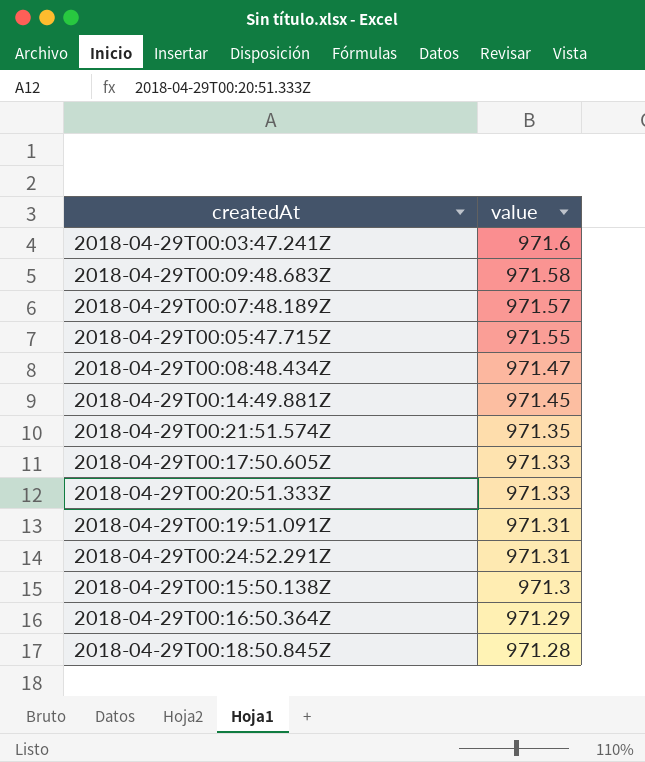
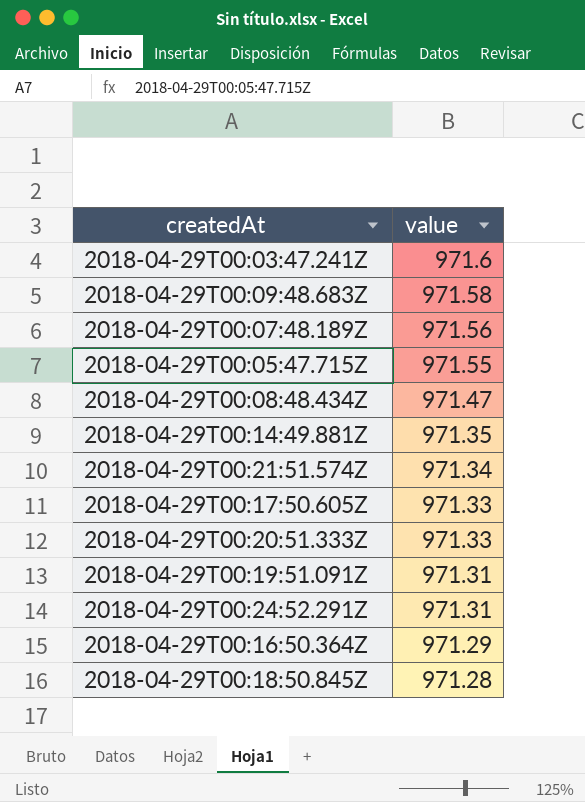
row 2018-04-29T00:15:50.138Z: 971.3 -> none
2018-04-29T00:07:48.189Z | value: 971.57 -> 971.56
2018-04-29T00:14:49.881Z | value: 971.45 -> 971.35
2018-04-29T00:21:51.574Z | value: 971.35 -> 971.34

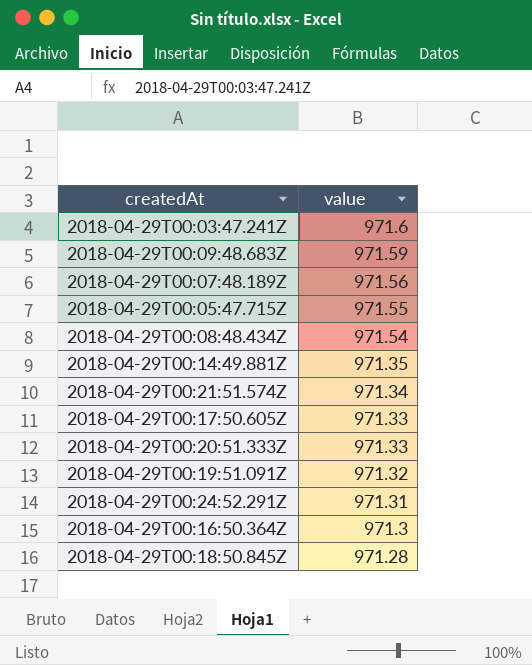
2018-04-29T00:09:48.683Z | value: 971.58 -> 971.59
2018-04-29T00:08:48.434Z | value: 971.47 -> 971.54
2018-04-29T00:19:51.091Z | value: 971.31 -> 971.32
2018-04-29T00:16:50.364Z | value: 971.29 -> 971.3

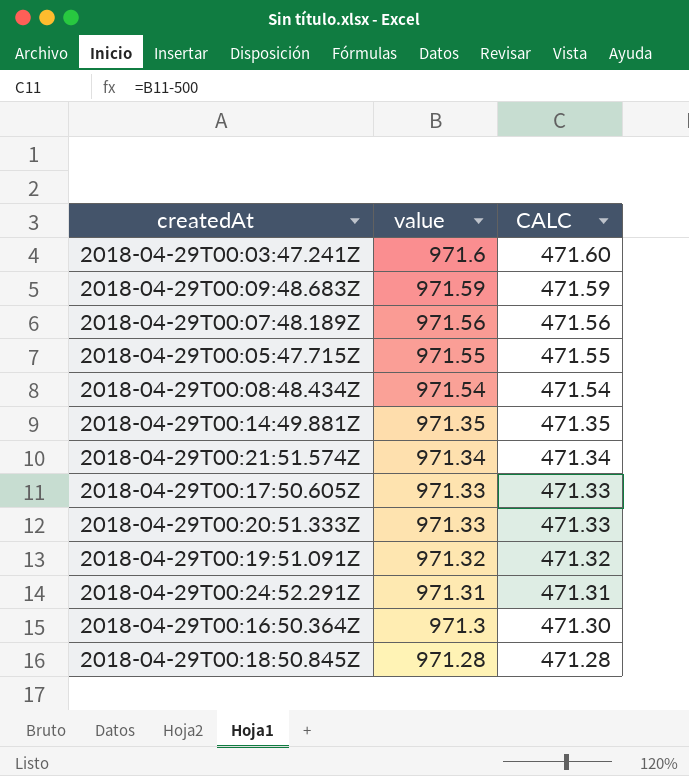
column CALC | formula: none -> [value] - 500

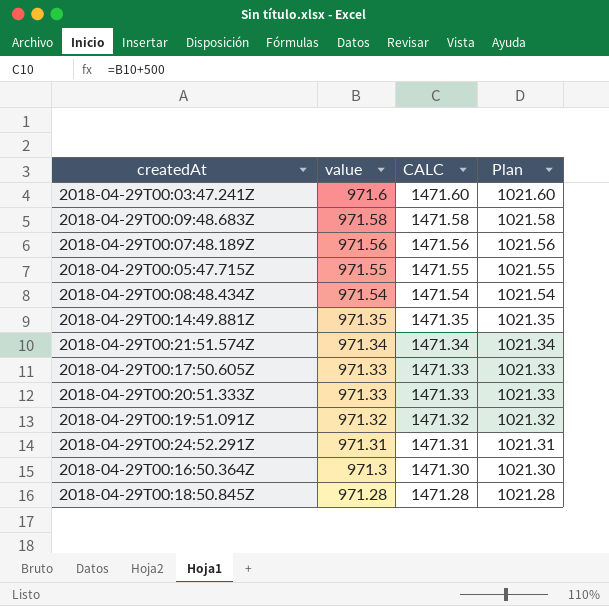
column CALC | formula: [value] - 500 -> [value] + 500
column Plan | formula: none -> [value] + 50
2018-04-29T00:09:48.683Z | value: 971.59 -> 971.58

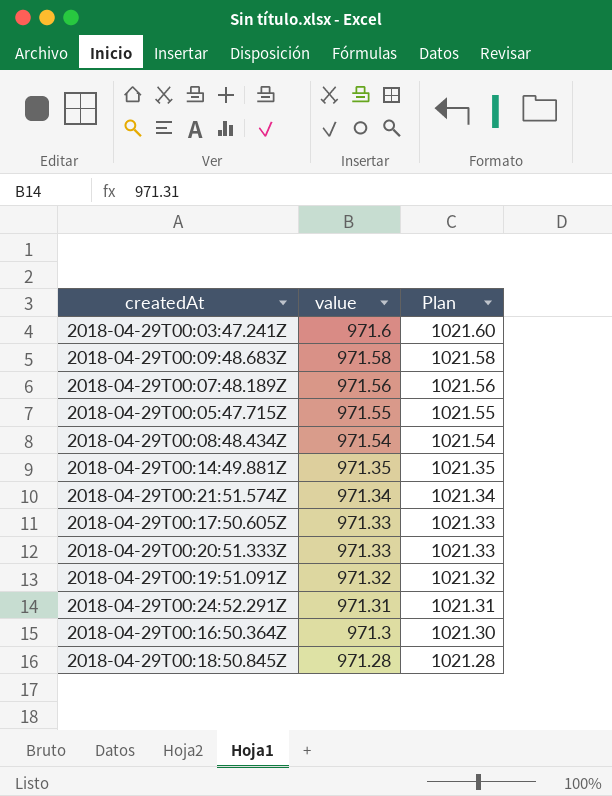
column CALC | formula: [value] + 500 -> none

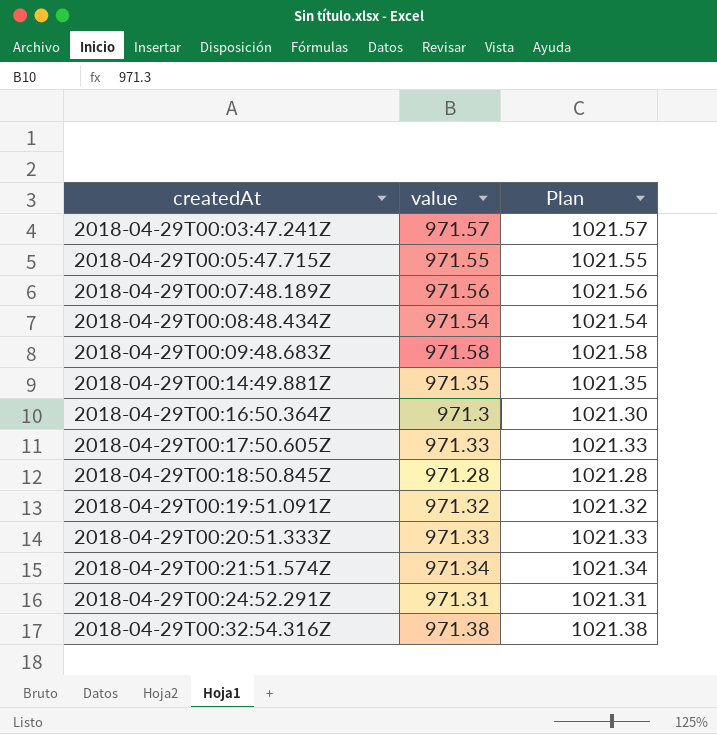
row order: value descending -> createdAt ascending
2018-04-29T00:03:47.241Z | value: 971.6 -> 971.57
2018-04-29T00:03:47.241Z | Plan: 1021.60 -> 1021.57
row 2018-04-29T00:32:54.316Z: none -> 971.38 | 1021.38

